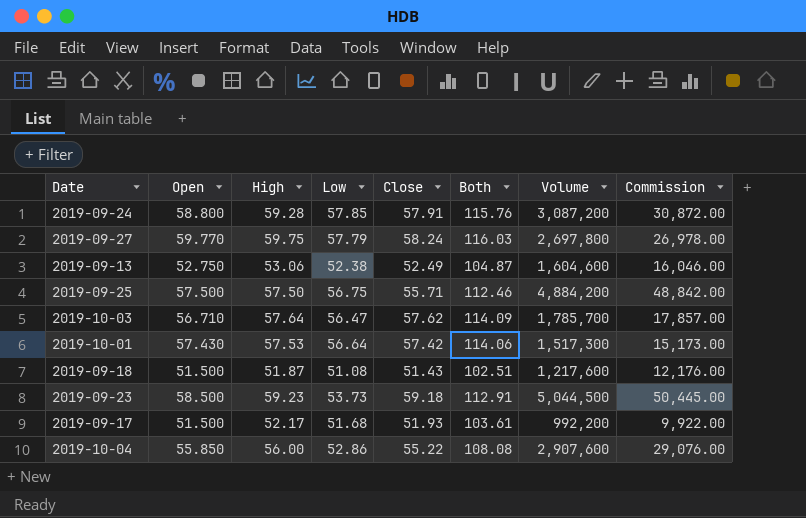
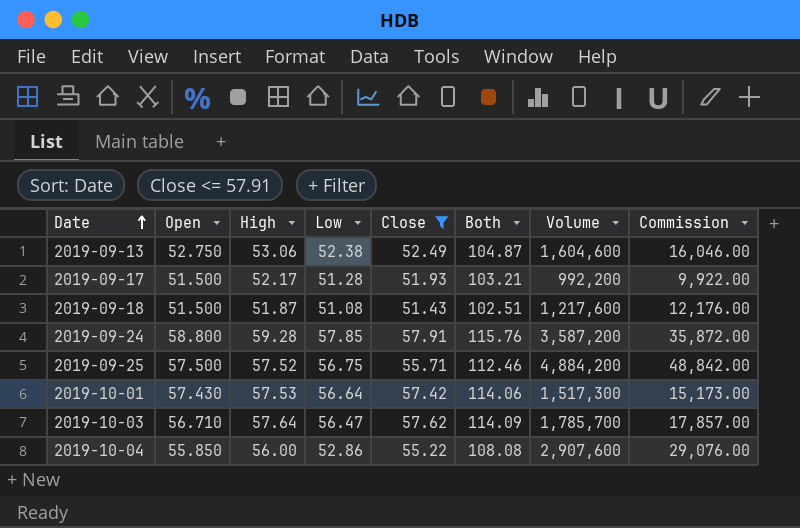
filter: none -> Close <= 57.91
row order: none -> Date ascending
2019-09-17 | Low: 51.68 -> 51.28
2019-09-17 | Both: 103.61 -> 103.21
2019-09-24 | Volume: 3,087,200 -> 3,587,200
2019-09-24 | Commission: 30,872.00 -> 35,872.00
2019-09-25 | High: 57.50 -> 57.52

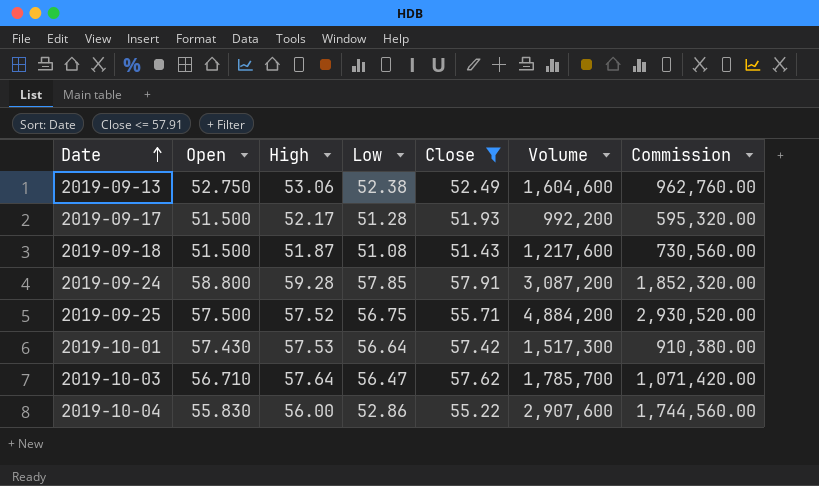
column Both | formula: [Low] + [Close] -> none
column Commission | formula: [Volume] * 0.01 -> [Volume] * 0.6
2019-09-24 | Volume: 3,587,200 -> 3,087,200
2019-10-04 | Open: 55.850 -> 55.830

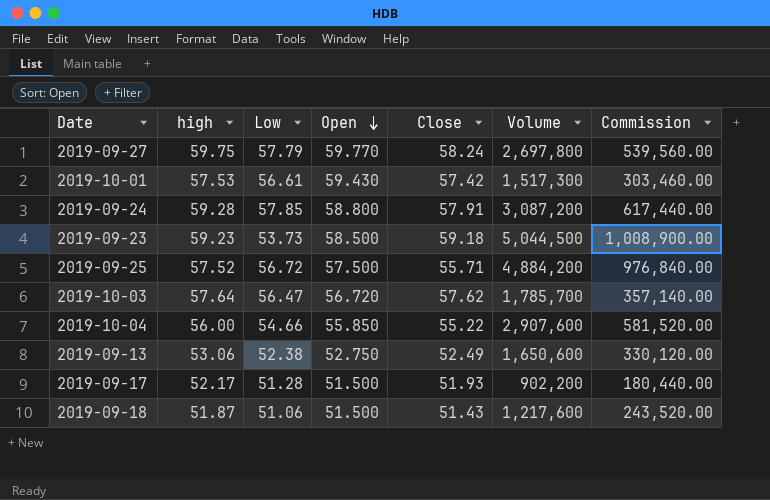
filter: Close <= 57.91 -> none
row order: Date ascending -> Open descending
column name: High -> high
column Open | position: 2 -> 4
column Commission | formula: [Volume] * 0.6 -> [Volume] * 0.2
2019-10-01 | Low: 56.64 -> 56.61
2019-10-01 | Open: 57.430 -> 59.430
2019-09-25 | Low: 56.75 -> 56.72
2019-10-03 | Open: 56.710 -> 56.720
2019-10-04 | Low: 52.86 -> 54.66
2019-10-04 | Open: 55.830 -> 55.850
2019-09-13 | Volume: 1,604,600 -> 1,650,600
2019-09-17 | Volume: 992,200 -> 902,200
2019-09-18 | Low: 51.08 -> 51.06

